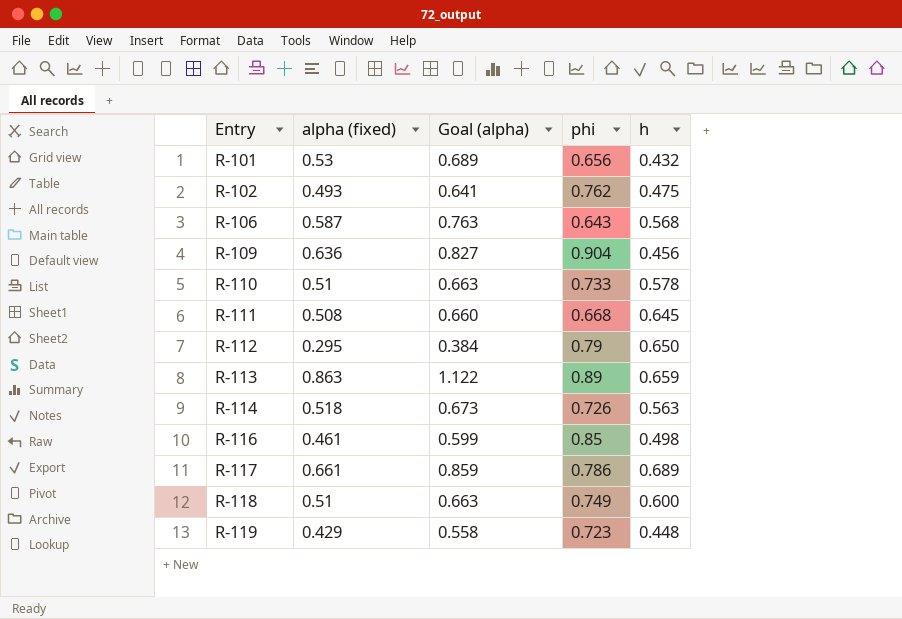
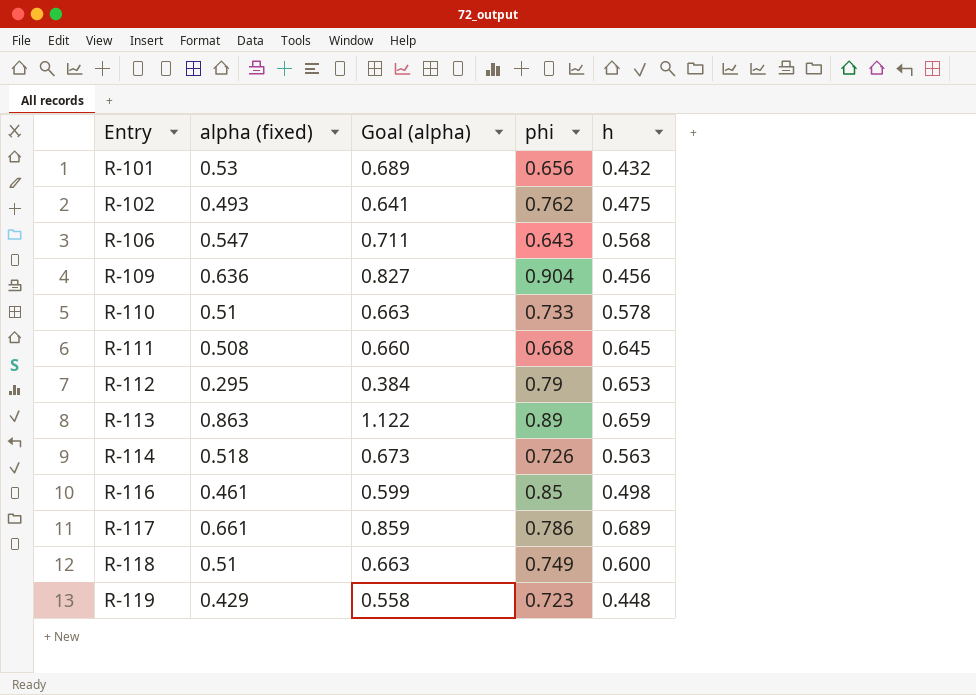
R-106 | alpha (fixed): 0.587 -> 0.547
R-106 | Goal (alpha): 0.763 -> 0.711
R-112 | h: 0.650 -> 0.653

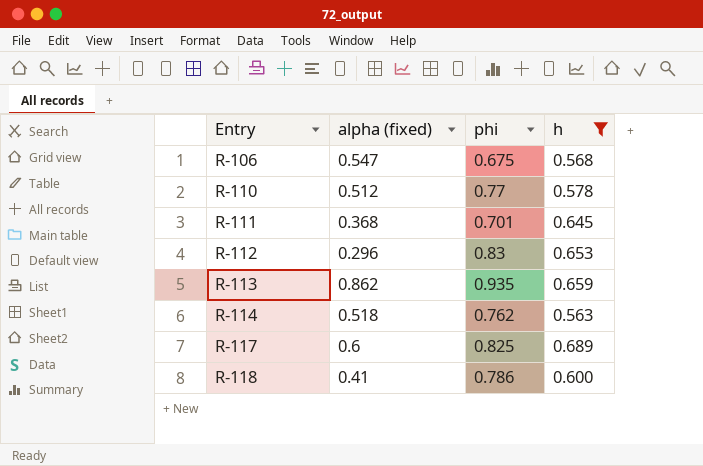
filter: none -> h >= 0.563
column Goal (alpha) | formula: [alpha (fixed)] * 1.3 -> none
R-106 | phi: 0.643 -> 0.675
R-110 | alpha (fixed): 0.51 -> 0.512
R-110 | phi: 0.733 -> 0.77
R-111 | alpha (fixed): 0.508 -> 0.368
R-111 | phi: 0.668 -> 0.701
R-112 | alpha (fixed): 0.295 -> 0.296
R-112 | phi: 0.79 -> 0.83
R-113 | alpha (fixed): 0.863 -> 0.862
R-113 | phi: 0.89 -> 0.935
R-114 | phi: 0.726 -> 0.762
R-117 | alpha (fixed): 0.661 -> 0.6
R-117 | phi: 0.786 -> 0.825
R-118 | alpha (fixed): 0.51 -> 0.41
R-118 | phi: 0.749 -> 0.786

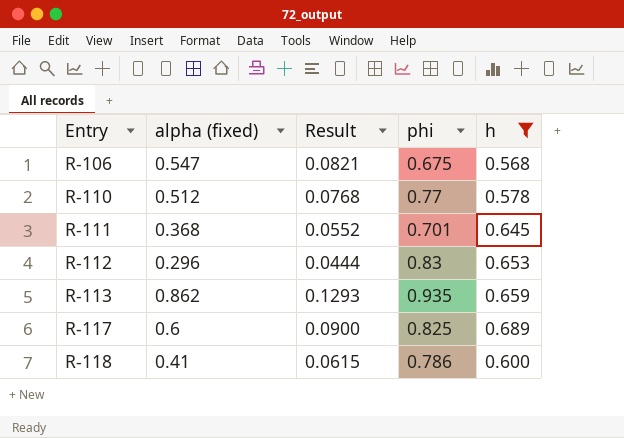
column Result | formula: none -> [alpha (fixed)] * 0.15
row R-114: 0.518 | 0.762 | 0.563 -> none

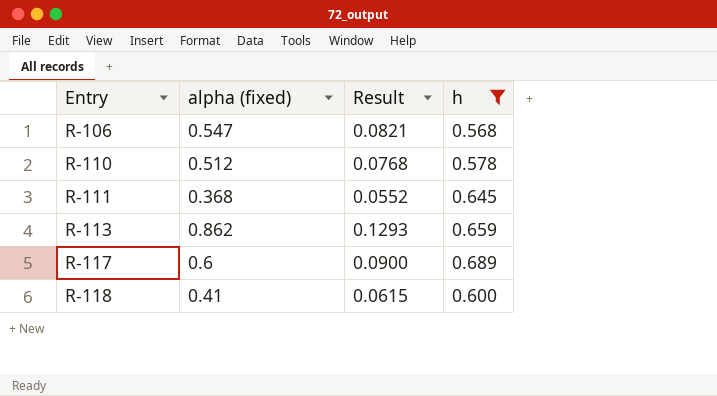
column phi | position: 4 -> none
row R-112: 0.296 | 0.0444 | 0.83 | 0.653 -> none

